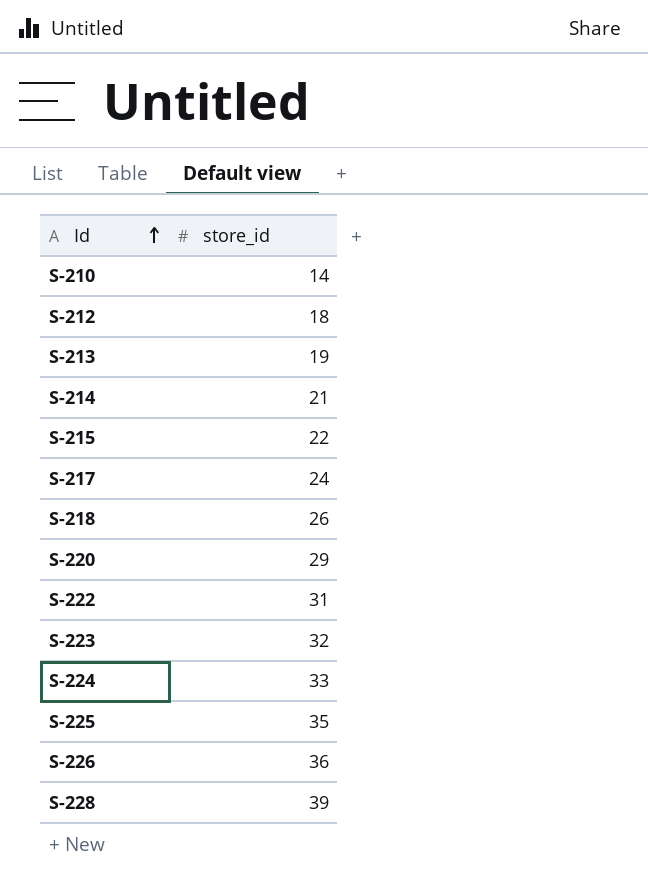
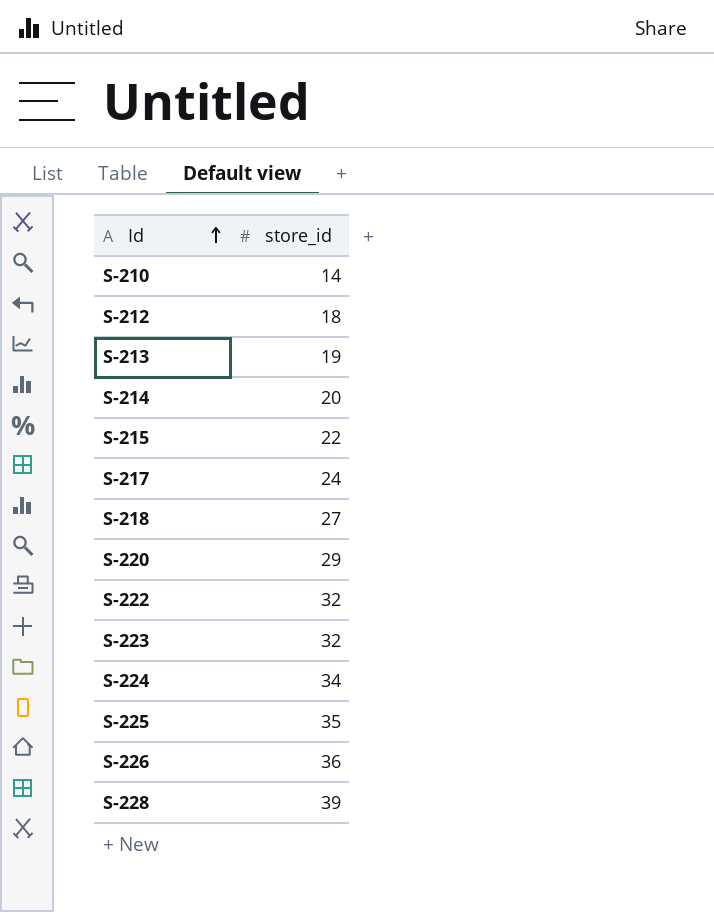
S-214 | store_id: 21 -> 20
S-218 | store_id: 26 -> 27
S-222 | store_id: 31 -> 32
S-224 | store_id: 33 -> 34

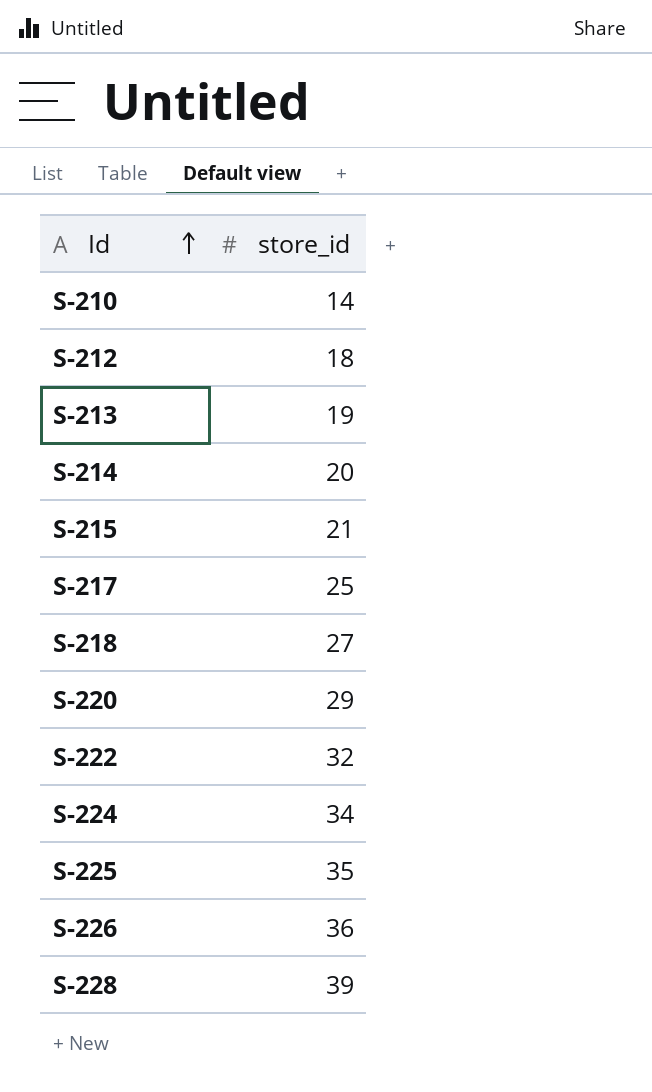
row S-223: 32 -> none
S-215 | store_id: 22 -> 21
S-217 | store_id: 24 -> 25

